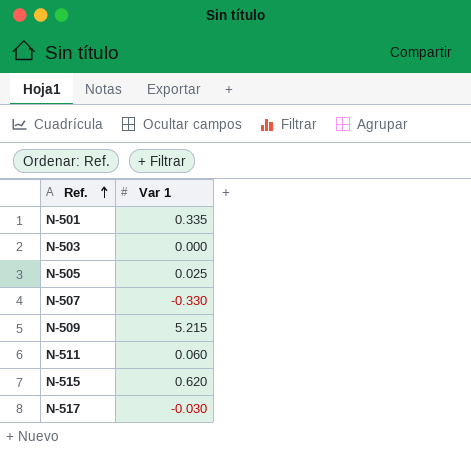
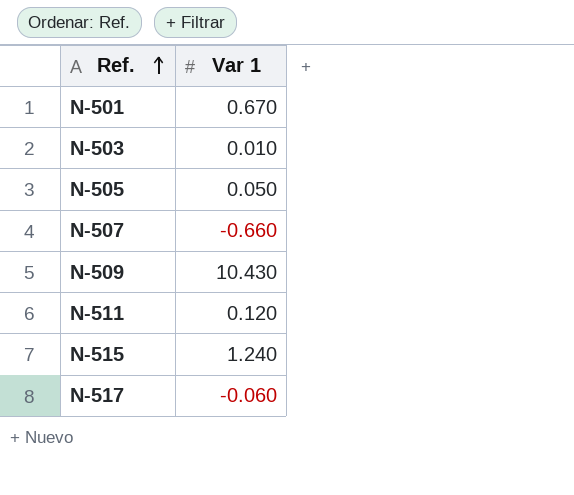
N-501 | Var 1: 0.335 -> 0.670
N-503 | Var 1: 0.000 -> 0.010
N-505 | Var 1: 0.025 -> 0.050
N-507 | Var 1: -0.330 -> -0.660
N-509 | Var 1: 5.215 -> 10.430
N-511 | Var 1: 0.060 -> 0.120
N-515 | Var 1: 0.620 -> 1.240
N-517 | Var 1: -0.030 -> -0.060

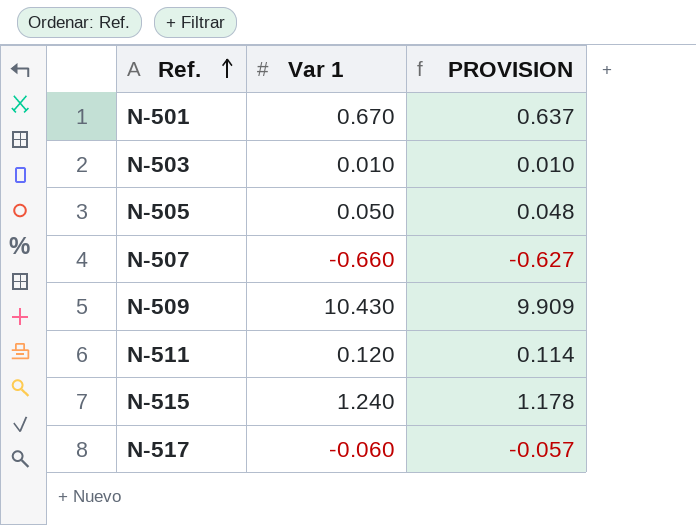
column PROVISION | formula: none -> [Var 1] * 0.95

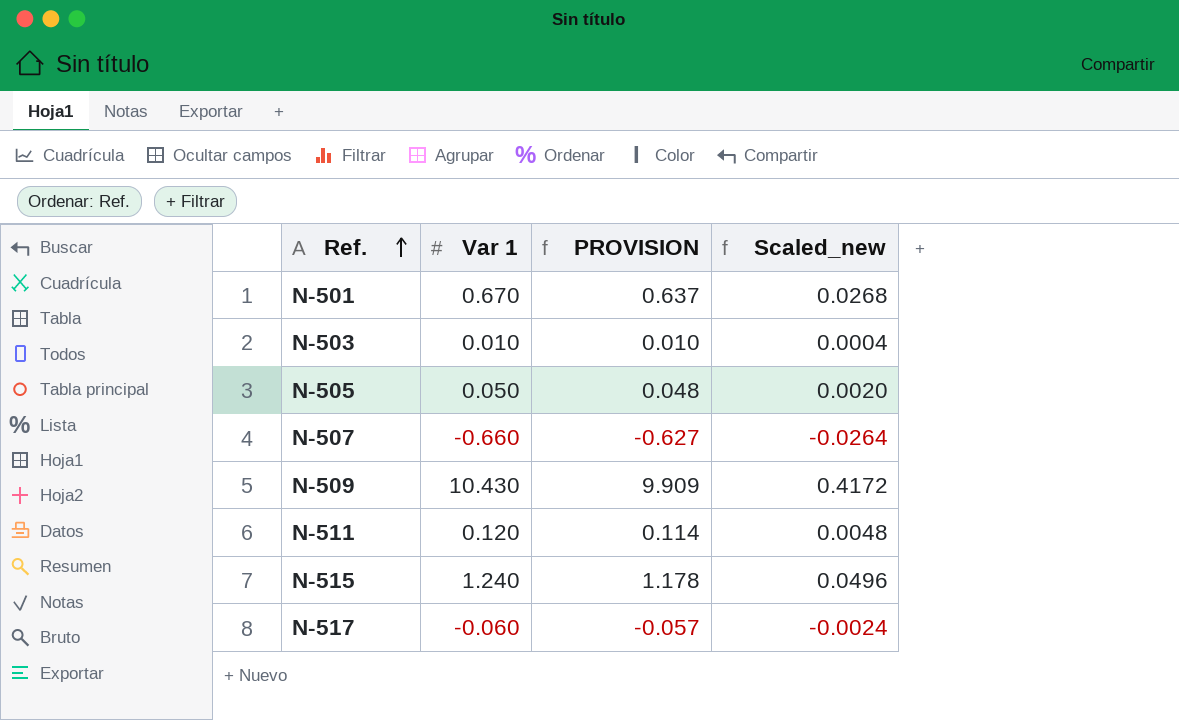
column Scaled_new | formula: none -> [Var 1] * 0.04

